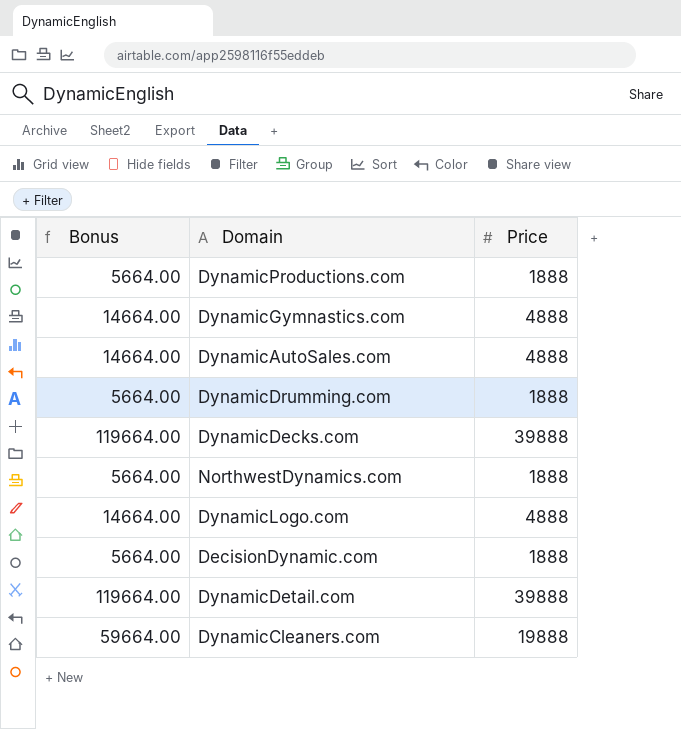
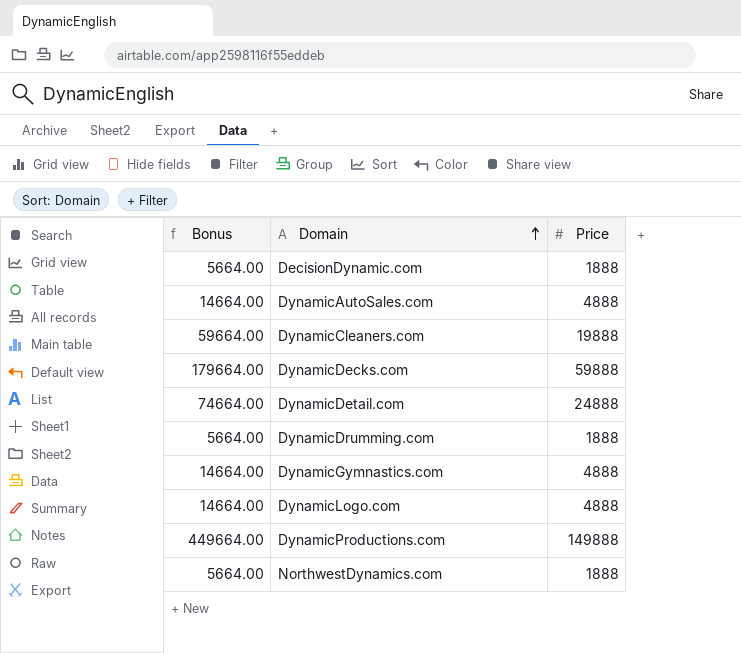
row order: none -> Domain ascending
DynamicDecks.com | Bonus: 119664.00 -> 179664.00
DynamicDecks.com | Price: 39888 -> 59888
DynamicDetail.com | Bonus: 119664.00 -> 74664.00
DynamicDetail.com | Price: 39888 -> 24888
DynamicProductions.com | Bonus: 5664.00 -> 449664.00
DynamicProductions.com | Price: 1888 -> 149888

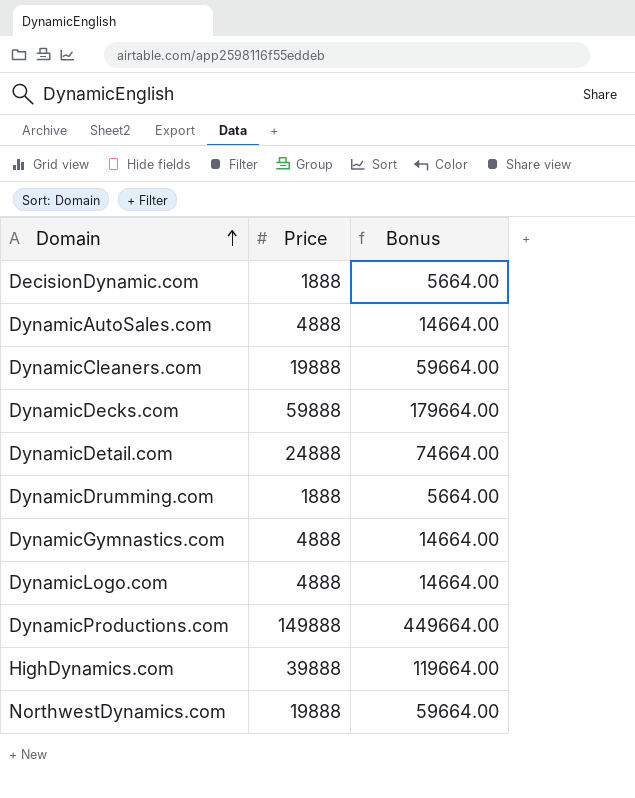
column Bonus | position: 1 -> 3
row HighDynamics.com: none -> 39888 | 119664.00
NorthwestDynamics.com | Price: 1888 -> 19888
NorthwestDynamics.com | Bonus: 5664.00 -> 59664.00

